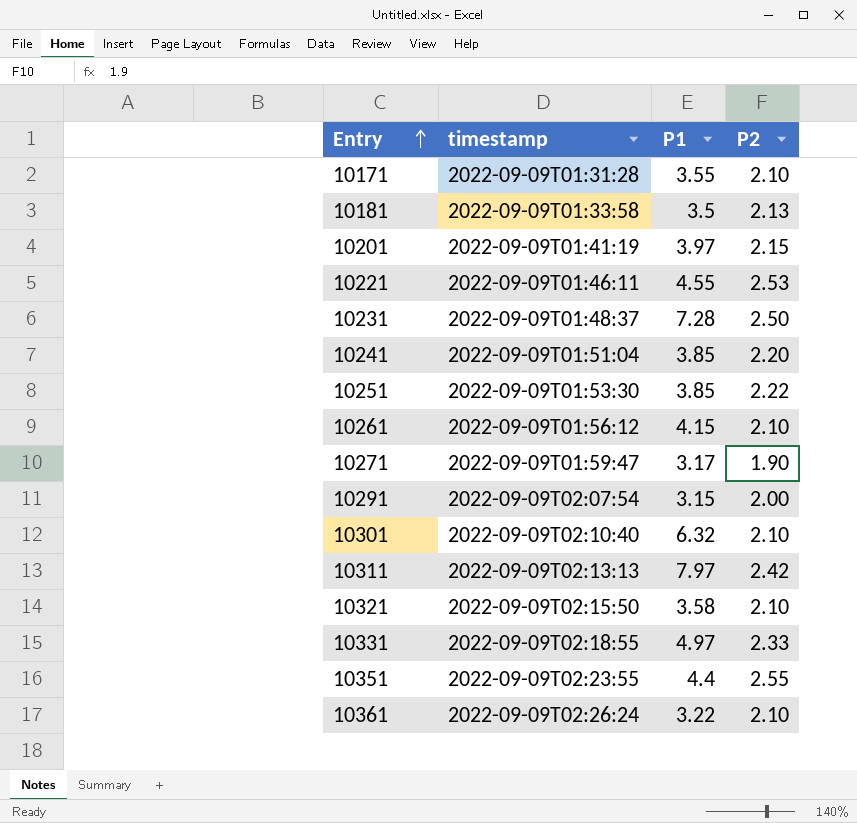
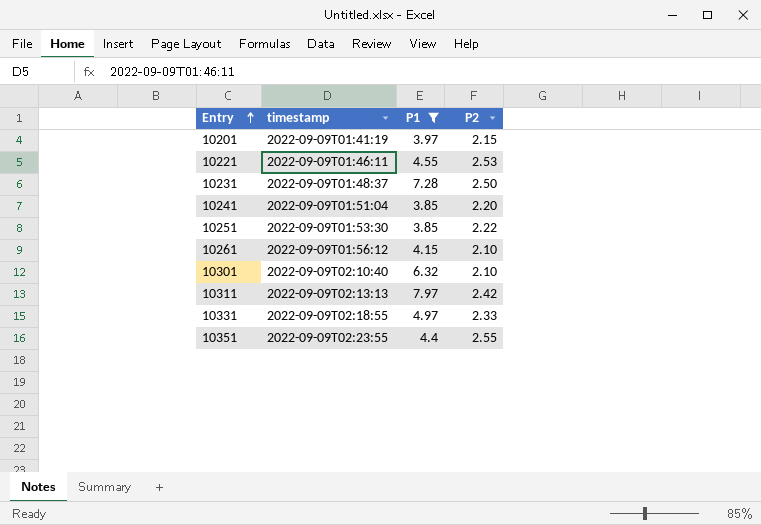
filter: none -> P1 >= 3.85

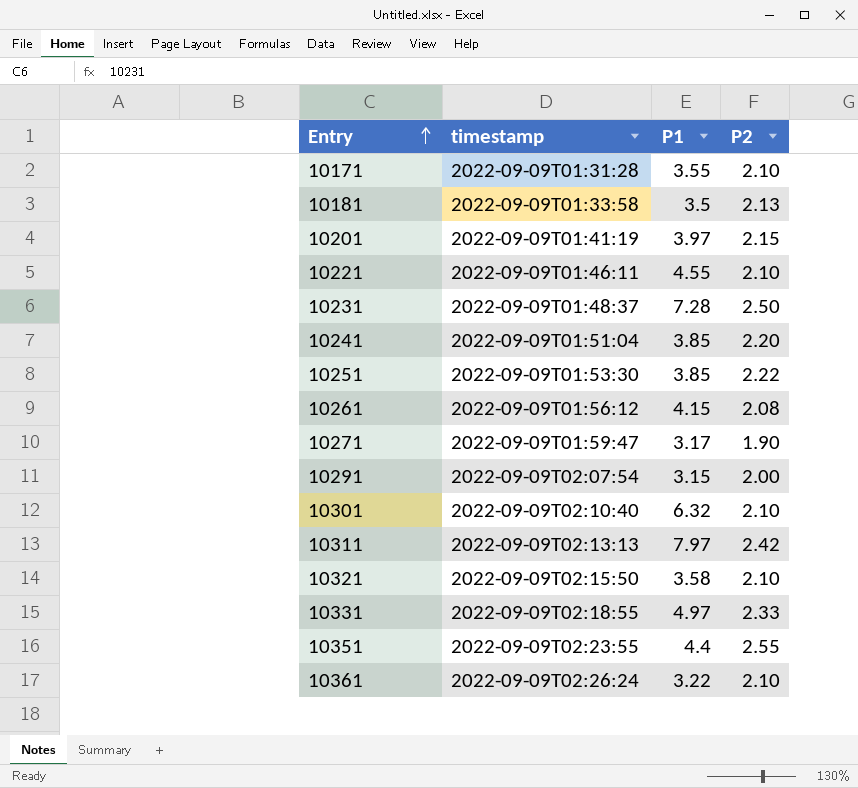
filter: P1 >= 3.85 -> none
10221 | P2: 2.53 -> 2.10
10261 | P2: 2.10 -> 2.08

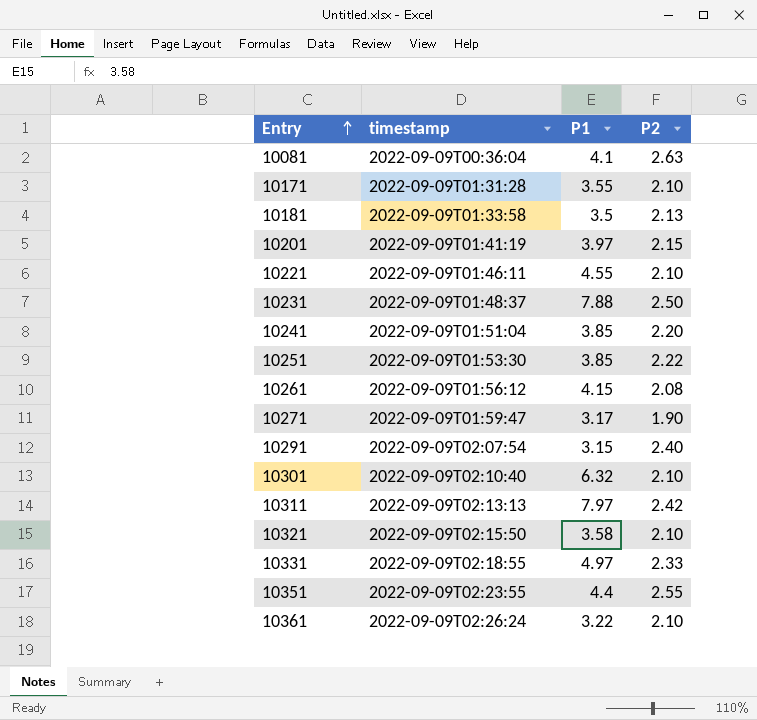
row 10081: none -> 2022-09-09T00:36:04 | 4.1 | 2.63
10231 | P1: 7.28 -> 7.88
10291 | P2: 2.00 -> 2.40

